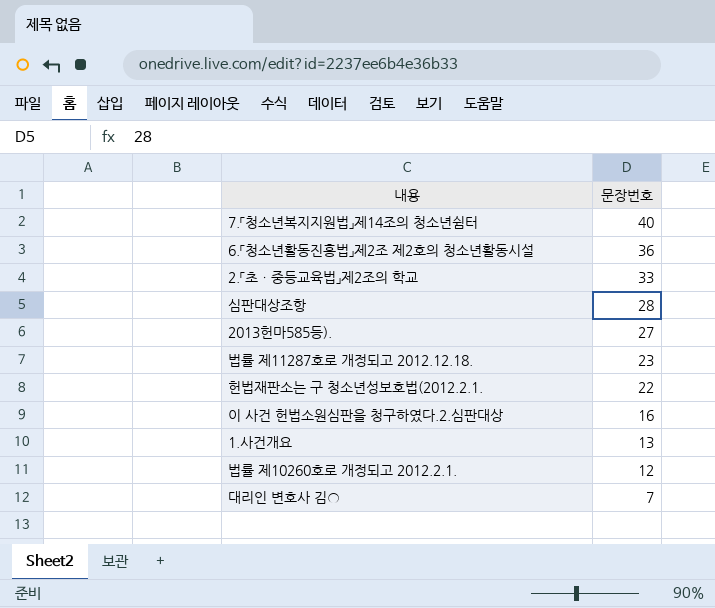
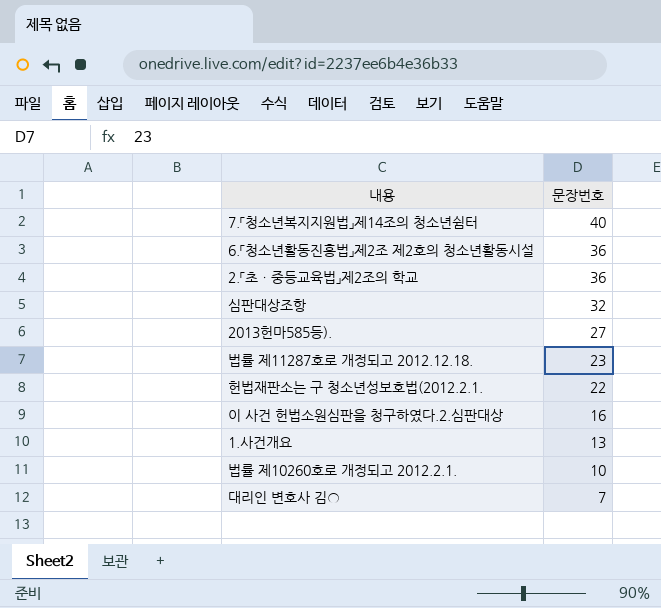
2.「초ㆍ중등교육법」제2조의 학교 | 문장번호: 33 -> 36
심판대상조항 | 문장번호: 28 -> 32
법률 제10260호로 개정되고 2012.2.1. | 문장번호: 12 -> 10

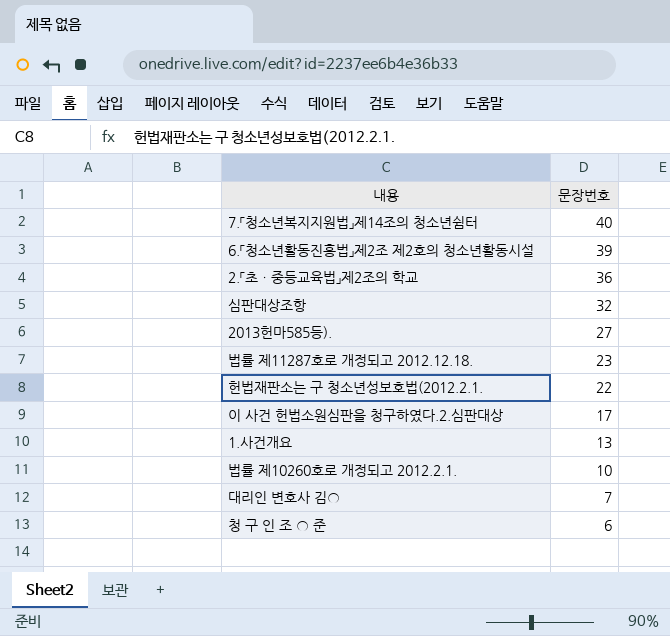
6.「청소년활동진흥법」제2조 제2호의 청소년활동시설 | 문장번호: 36 -> 39
이 사건 헌법소원심판을 청구하였다.2.심판대상 | 문장번호: 16 -> 17
row 청 구 인 조 ○ 준: none -> 6

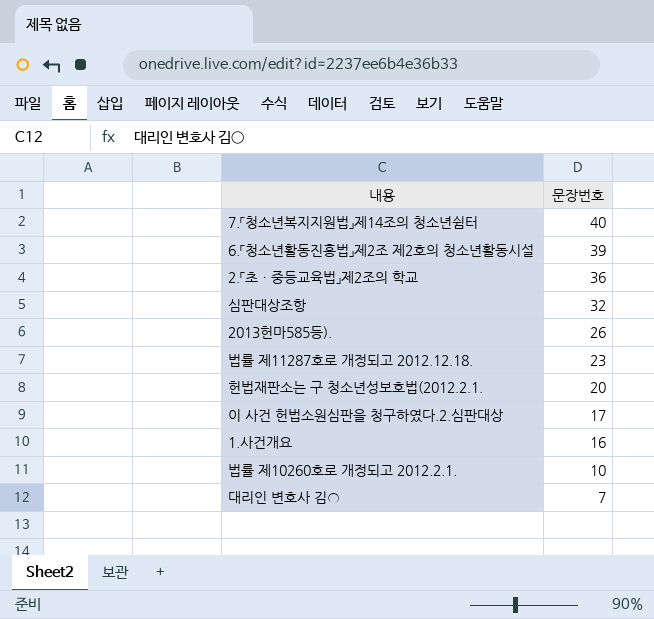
row 청 구 인 조 ○ 준: 6 -> none
2013헌마585등). | 문장번호: 27 -> 26
헌법재판소는 구 청소년성보호법(2012.2.1. | 문장번호: 22 -> 20
1.사건개요 | 문장번호: 13 -> 16

